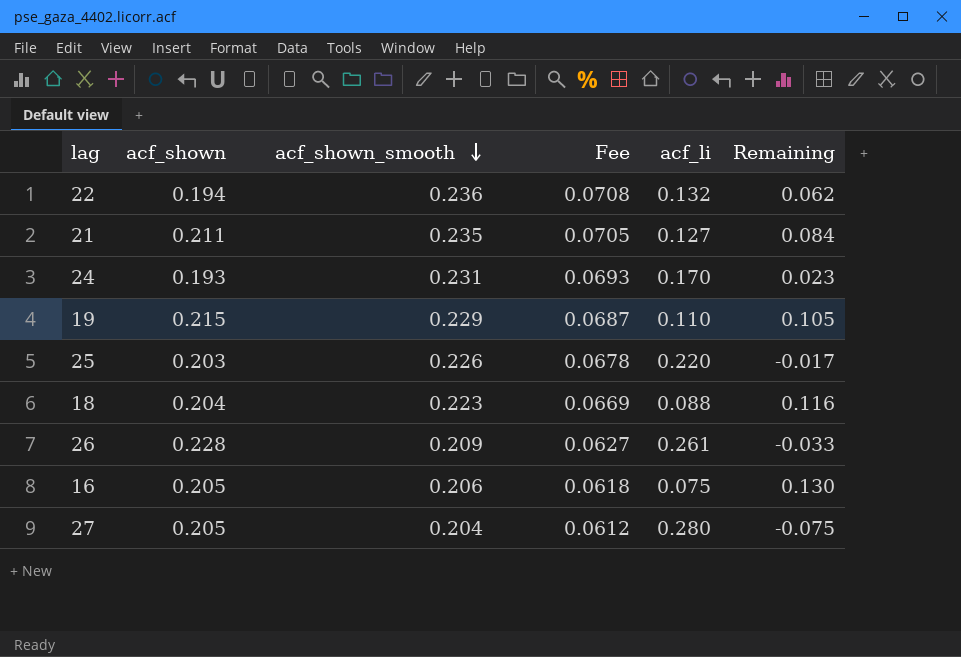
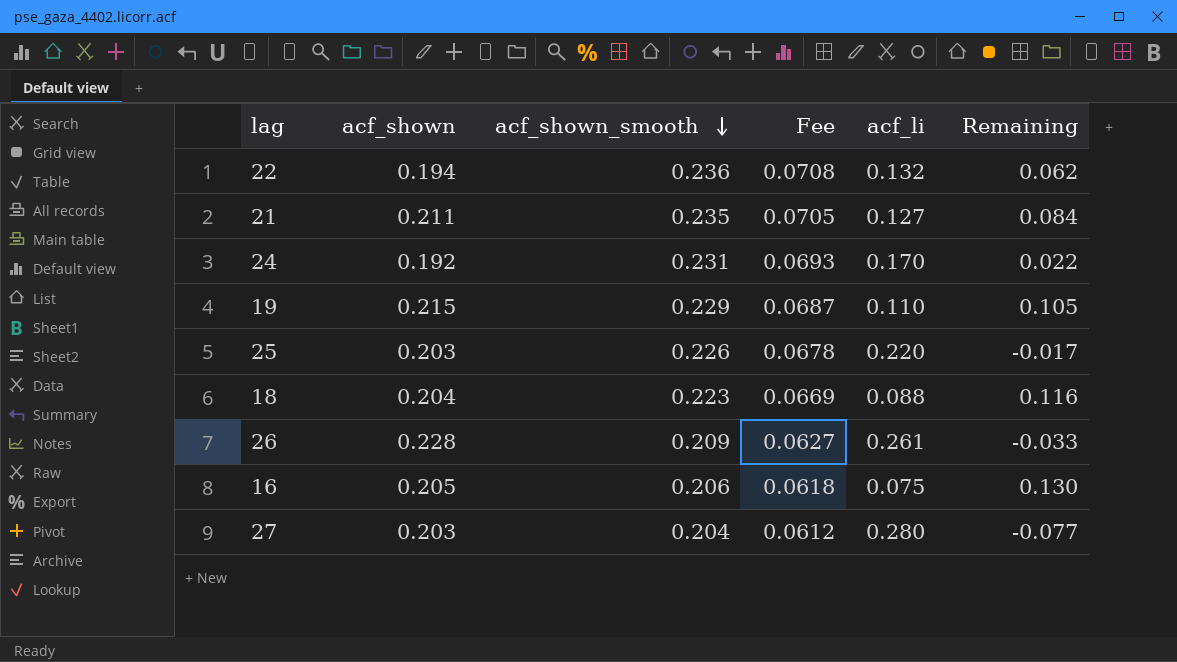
24 | acf_shown: 0.193 -> 0.192
24 | Remaining: 0.023 -> 0.022
27 | acf_shown: 0.205 -> 0.203
27 | Remaining: -0.075 -> -0.077

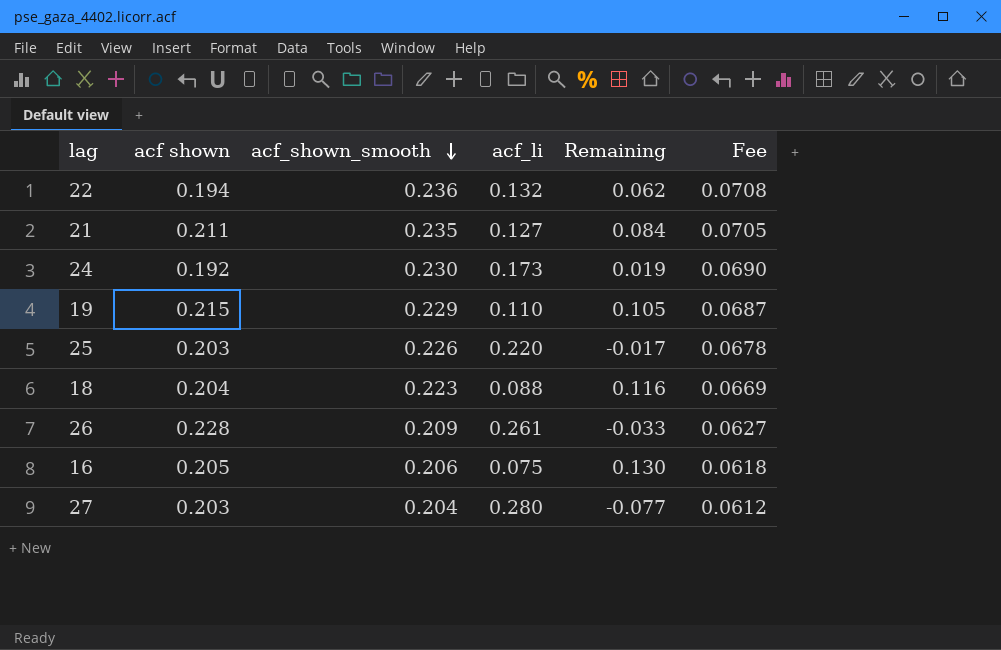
column name: acf_shown -> acf shown
column Fee | position: 4 -> 6
24 | acf_shown_smooth: 0.231 -> 0.230
24 | acf_li: 0.170 -> 0.173
24 | Remaining: 0.022 -> 0.019
24 | Fee: 0.0693 -> 0.0690

